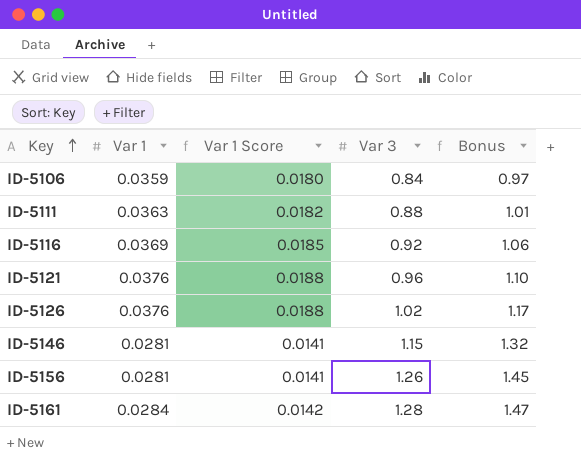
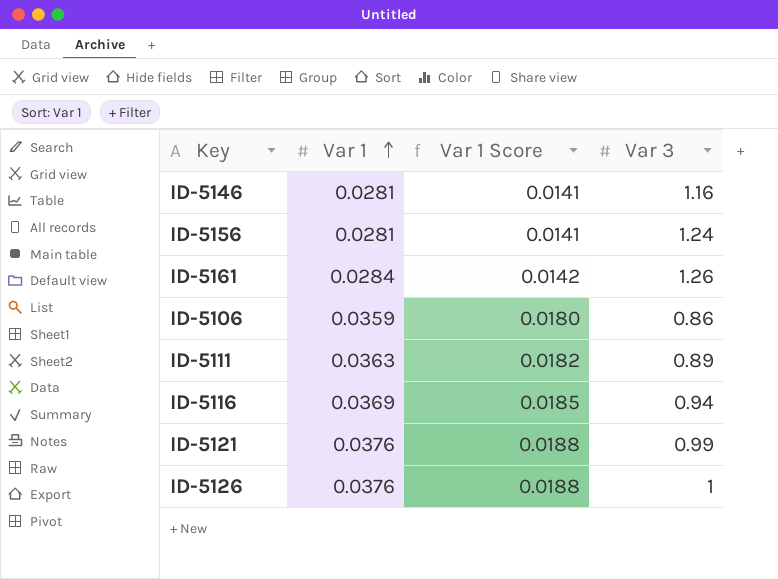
row order: Key ascending -> Var 1 ascending
column Bonus | formula: [Var 3] * 1.15 -> none
ID-5146 | Var 3: 1.15 -> 1.16
ID-5156 | Var 3: 1.26 -> 1.24
ID-5161 | Var 3: 1.28 -> 1.26
ID-5106 | Var 3: 0.84 -> 0.86
ID-5111 | Var 3: 0.88 -> 0.89
ID-5116 | Var 3: 0.92 -> 0.94
ID-5121 | Var 3: 0.96 -> 0.99
ID-5126 | Var 3: 1.02 -> 1

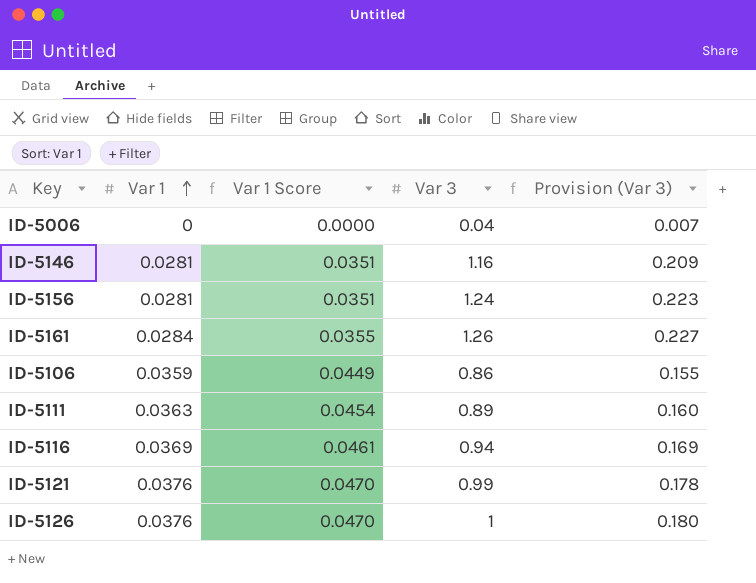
column Var 1 Score | formula: [Var 1] * 0.5 -> [Var 1] * 1.25
column Provision (Var 3) | formula: none -> [Var 3] * 0.18
row ID-5006: none -> 0 | 0.0000 | 0.04 | 0.007

